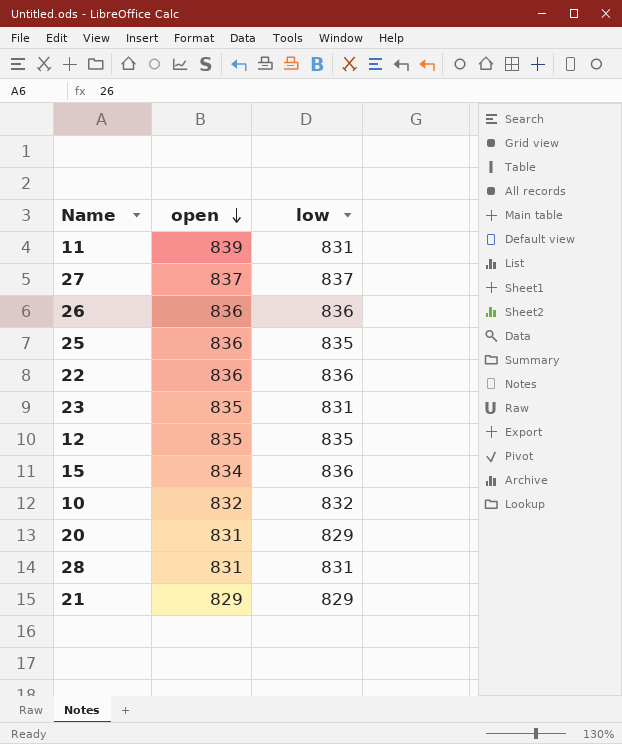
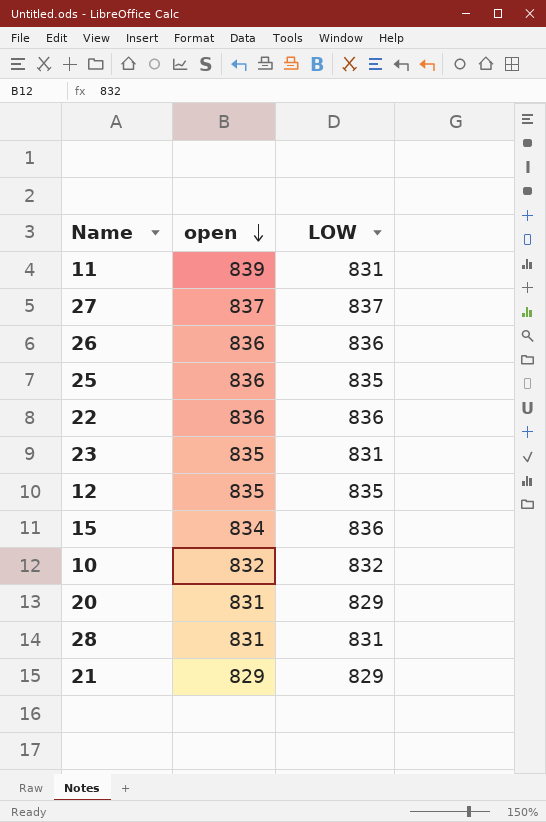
column name: low -> LOW

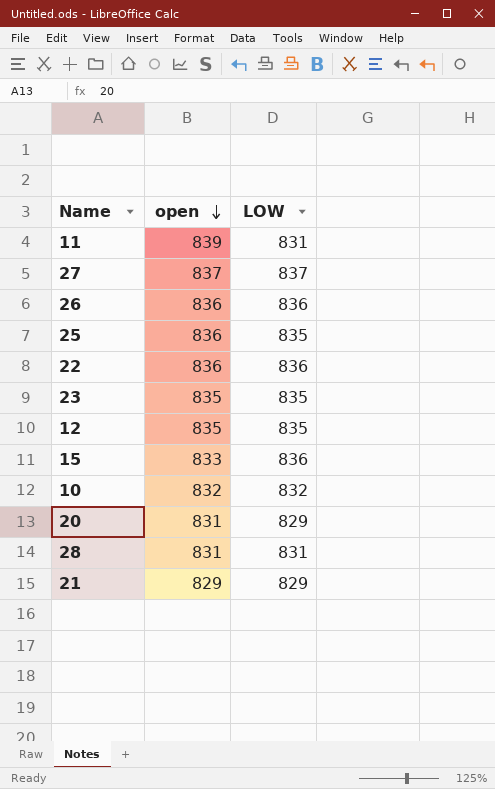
23 | LOW: 831 -> 835
15 | open: 834 -> 833

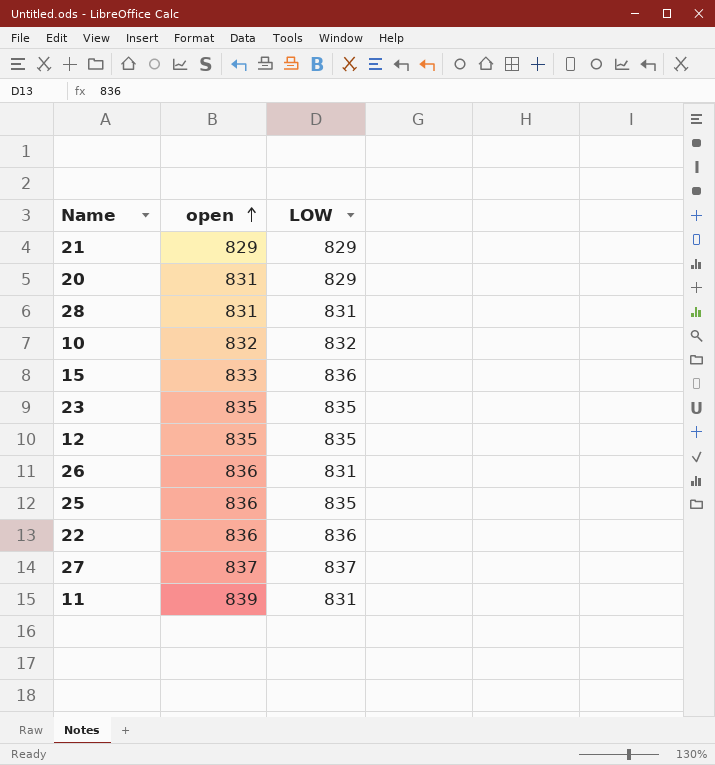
row order: open descending -> open ascending
26 | LOW: 836 -> 831

